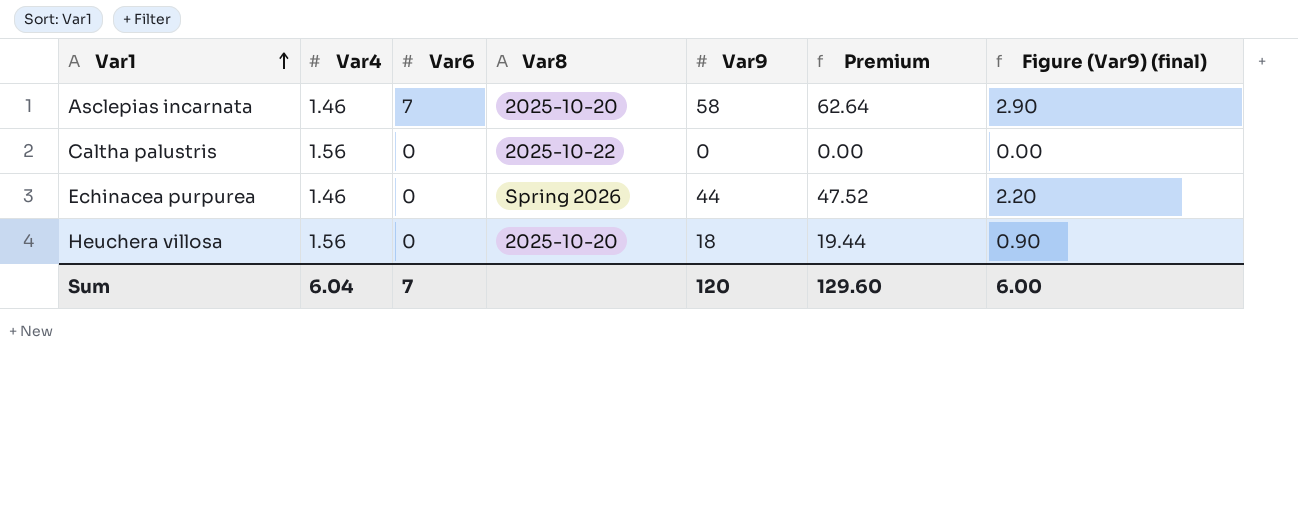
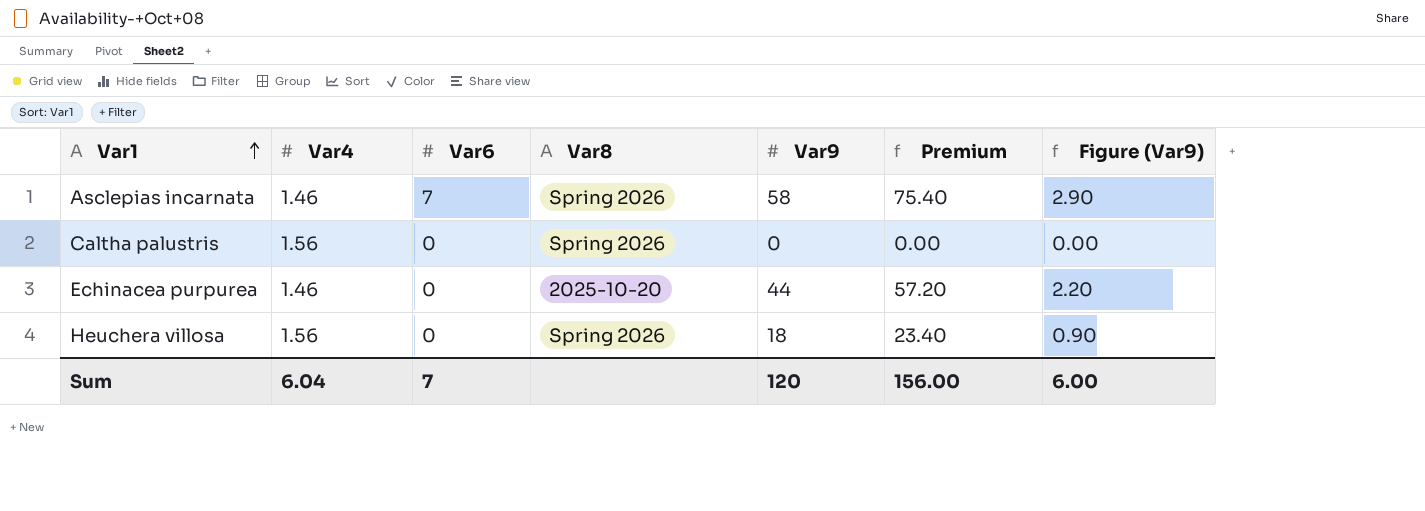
column Premium | formula: [Var9] * 1.08 -> [Var9] * 1.3
column name: Figure (Var9) (final) -> Figure (Var9)
Asclepias incarnata | Var8: 2025-10-20 -> Spring 2026
Caltha palustris | Var8: 2025-10-22 -> Spring 2026
Echinacea purpurea | Var8: Spring 2026 -> 2025-10-20
Heuchera villosa | Var8: 2025-10-20 -> Spring 2026
Sum | Premium: 129.60 -> 156.00

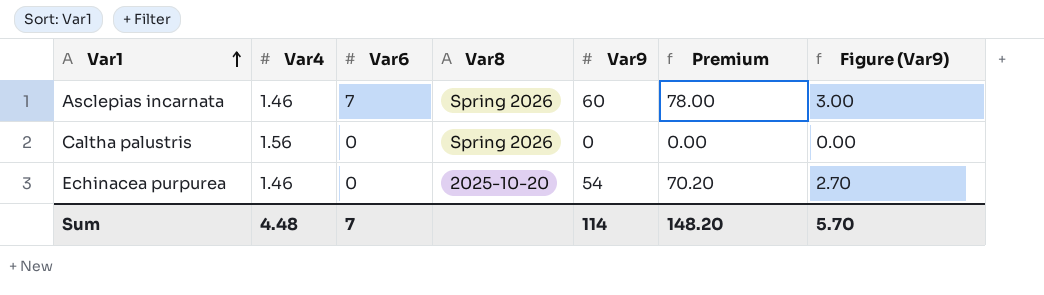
row Heuchera villosa: 1.56 | 0 | Spring 2026 | 18 | 23.40 | 0.90 -> none
Asclepias incarnata | Var9: 58 -> 60
Asclepias incarnata | Premium: 75.40 -> 78.00
Asclepias incarnata | Figure (Var9): 2.90 -> 3.00
Echinacea purpurea | Var9: 44 -> 54
Echinacea purpurea | Premium: 57.20 -> 70.20
Echinacea purpurea | Figure (Var9): 2.20 -> 2.70
Sum | Var4: 6.04 -> 4.48
Sum | Var9: 120 -> 114
Sum | Premium: 156.00 -> 148.20
Sum | Figure (Var9): 6.00 -> 5.70

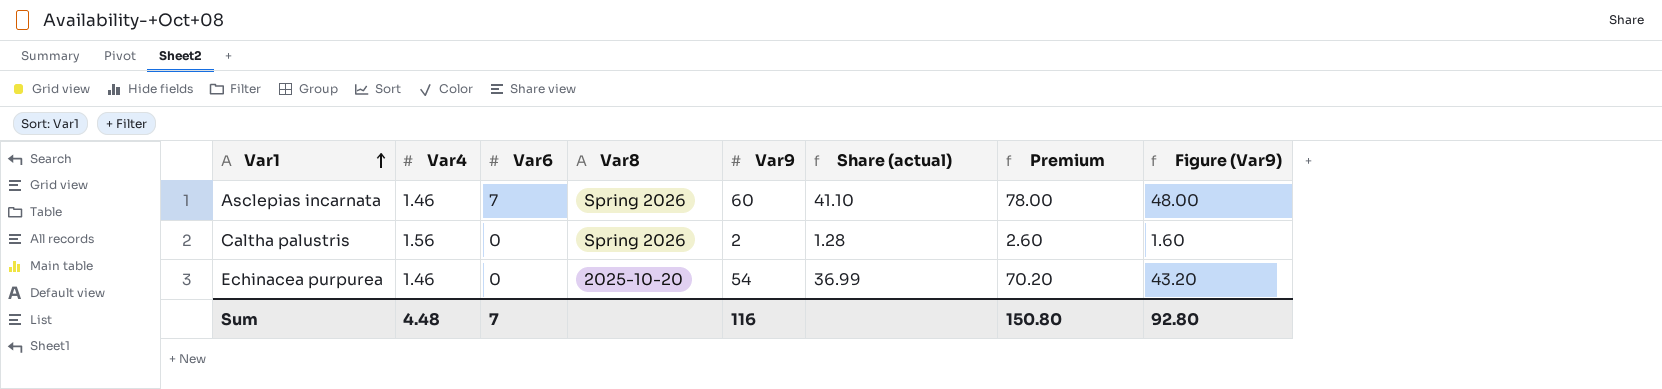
column Share (actual) | formula: none -> [Var9] / [Var4]
column Figure (Var9) | formula: [Var9] * 0.05 -> [Var9] * 0.8
Caltha palustris | Var9: 0 -> 2
Caltha palustris | Premium: 0.00 -> 2.60
Sum | Var9: 114 -> 116
Sum | Premium: 148.20 -> 150.80
Sum | Figure (Var9): 5.70 -> 92.80

